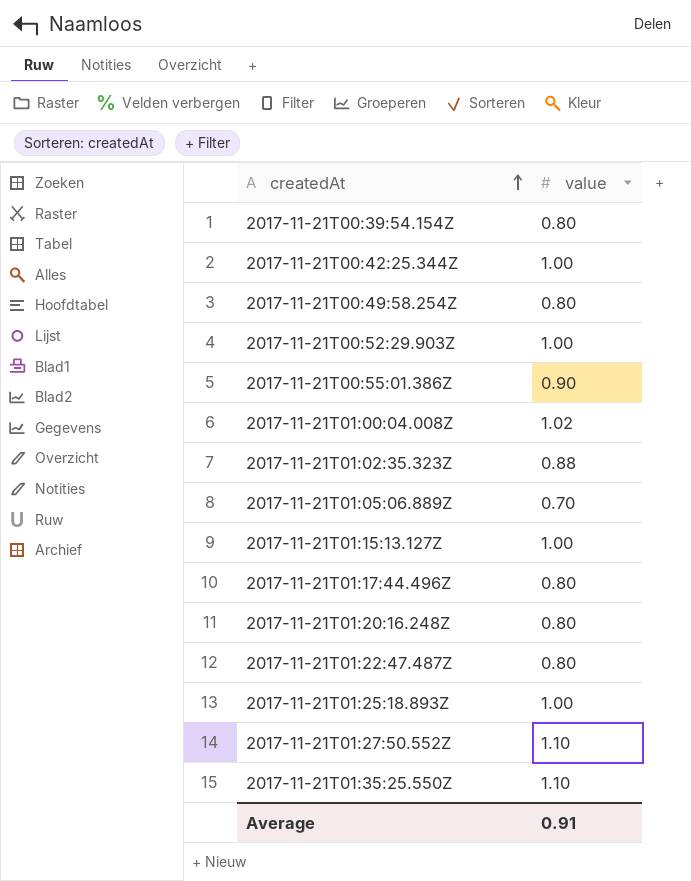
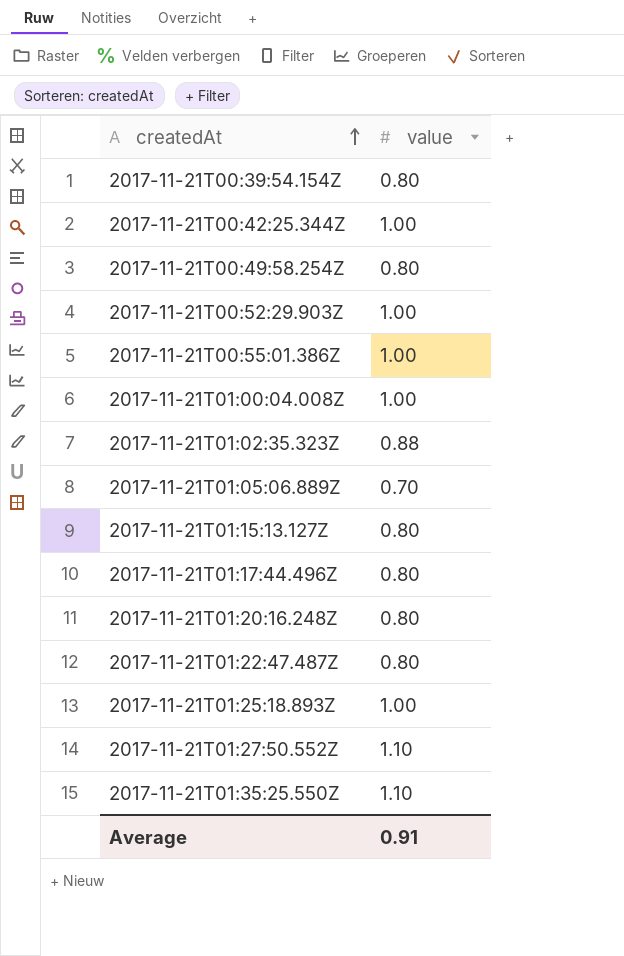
2017-11-21T00:55:01.386Z | value: 0.90 -> 1.00
2017-11-21T01:00:04.008Z | value: 1.02 -> 1.00
2017-11-21T01:15:13.127Z | value: 1.00 -> 0.80

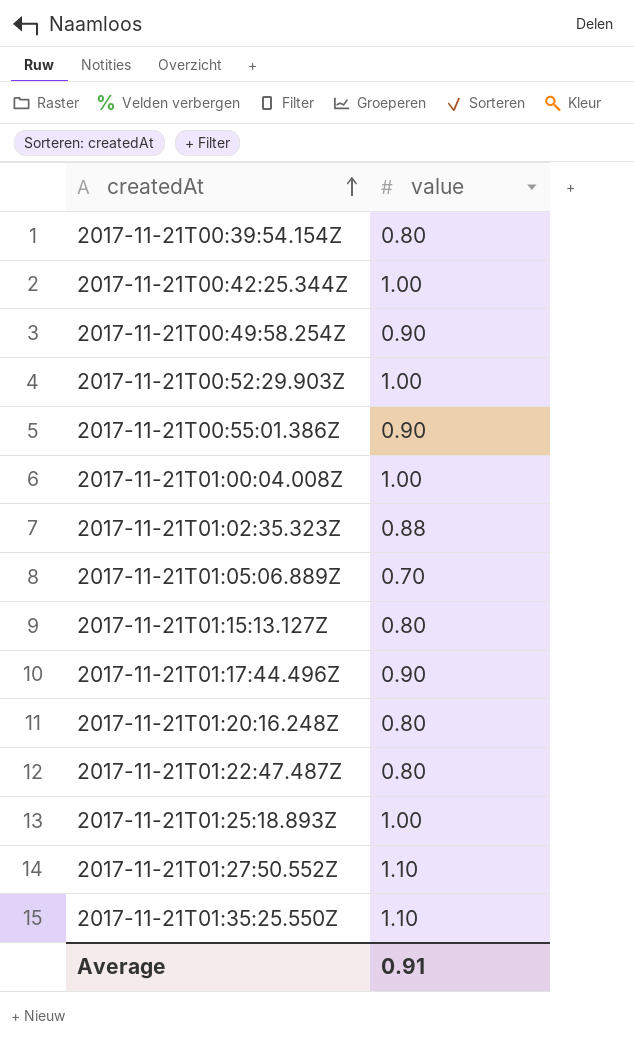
2017-11-21T00:49:58.254Z | value: 0.80 -> 0.90
2017-11-21T00:55:01.386Z | value: 1.00 -> 0.90
2017-11-21T01:17:44.496Z | value: 0.80 -> 0.90

